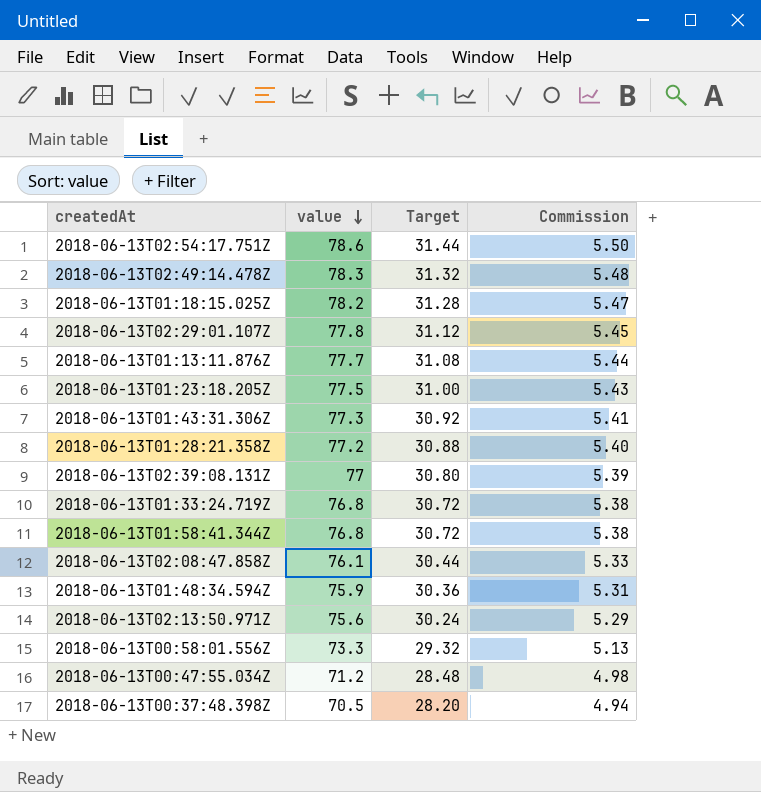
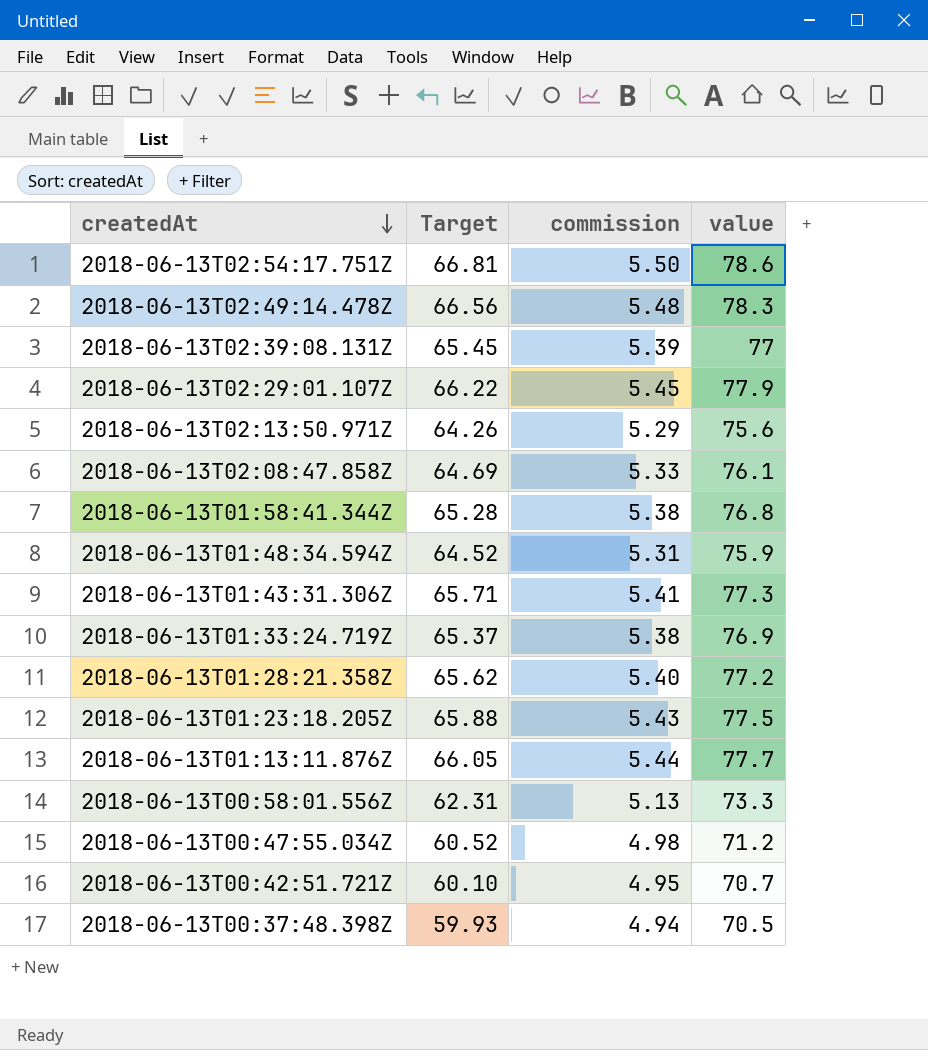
row order: value descending -> createdAt descending
column Target | formula: [value] * 0.4 -> [value] * 0.85
column name: Commission -> commission
column value | position: 2 -> 4
row 2018-06-13T01:18:15.025Z: 78.2 | 31.28 | 5.47 -> none
2018-06-13T02:29:01.107Z | value: 77.8 -> 77.9
2018-06-13T01:33:24.719Z | value: 76.8 -> 76.9
row 2018-06-13T00:42:51.721Z: none -> 60.10 | 4.95 | 70.7

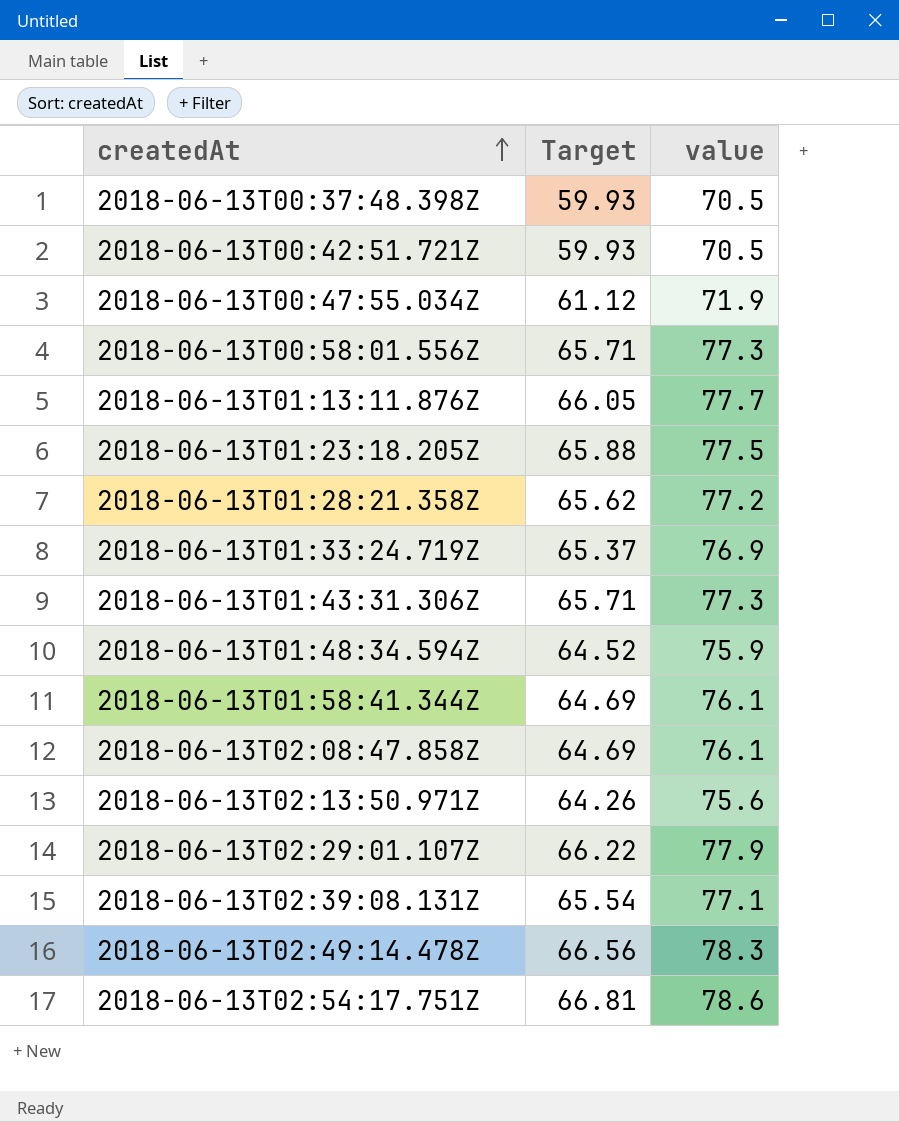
row order: createdAt descending -> createdAt ascending
column commission | formula: [value] * 0.07 -> none
2018-06-13T00:42:51.721Z | Target: 60.10 -> 59.93
2018-06-13T00:42:51.721Z | value: 70.7 -> 70.5
2018-06-13T00:47:55.034Z | Target: 60.52 -> 61.12
2018-06-13T00:47:55.034Z | value: 71.2 -> 71.9
2018-06-13T00:58:01.556Z | Target: 62.31 -> 65.71
2018-06-13T00:58:01.556Z | value: 73.3 -> 77.3
2018-06-13T01:58:41.344Z | Target: 65.28 -> 64.69
2018-06-13T01:58:41.344Z | value: 76.8 -> 76.1
2018-06-13T02:39:08.131Z | Target: 65.45 -> 65.54
2018-06-13T02:39:08.131Z | value: 77 -> 77.1

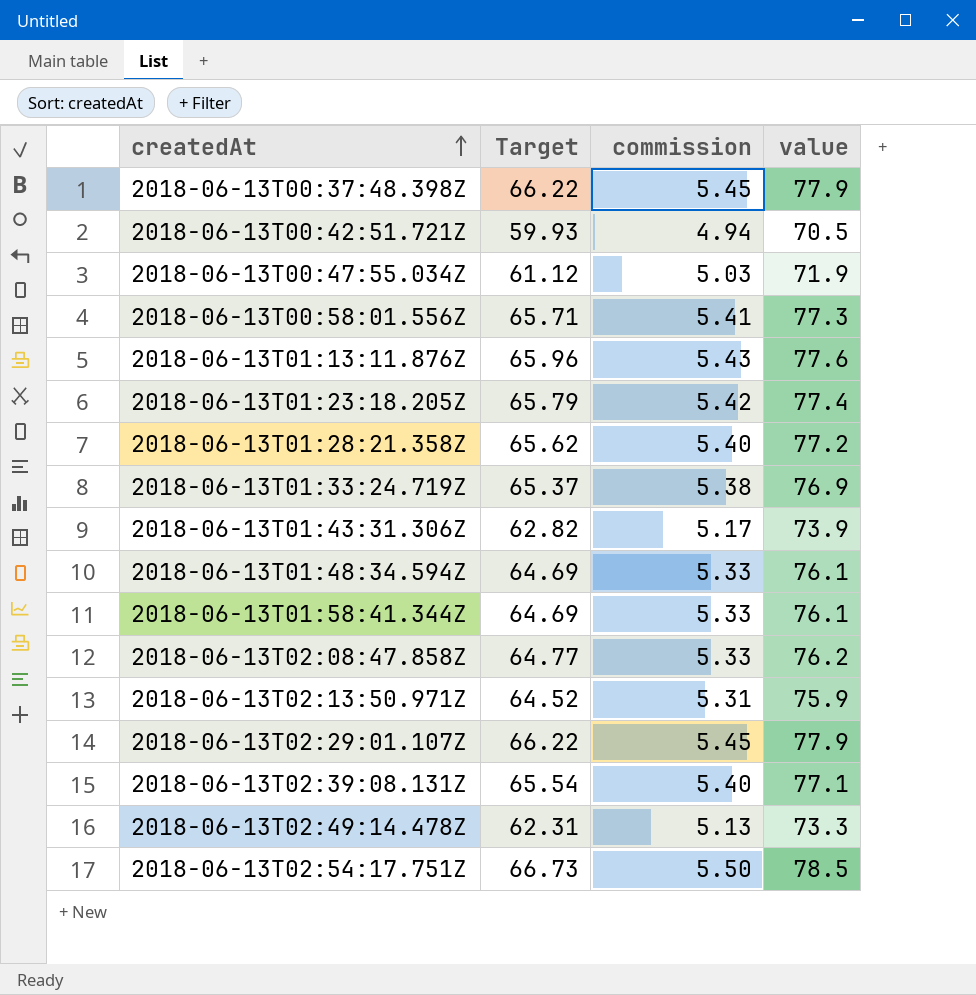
column commission | formula: none -> [value] * 0.07
2018-06-13T00:37:48.398Z | Target: 59.93 -> 66.22
2018-06-13T00:37:48.398Z | value: 70.5 -> 77.9
2018-06-13T01:13:11.876Z | Target: 66.05 -> 65.96
2018-06-13T01:13:11.876Z | value: 77.7 -> 77.6
2018-06-13T01:23:18.205Z | Target: 65.88 -> 65.79
2018-06-13T01:23:18.205Z | value: 77.5 -> 77.4
2018-06-13T01:43:31.306Z | Target: 65.71 -> 62.82
2018-06-13T01:43:31.306Z | value: 77.3 -> 73.9
2018-06-13T01:48:34.594Z | Target: 64.52 -> 64.69
2018-06-13T01:48:34.594Z | value: 75.9 -> 76.1
2018-06-13T02:08:47.858Z | Target: 64.69 -> 64.77
2018-06-13T02:08:47.858Z | value: 76.1 -> 76.2
2018-06-13T02:13:50.971Z | Target: 64.26 -> 64.52
2018-06-13T02:13:50.971Z | value: 75.6 -> 75.9
2018-06-13T02:49:14.478Z | Target: 66.56 -> 62.31
2018-06-13T02:49:14.478Z | value: 78.3 -> 73.3
2018-06-13T02:54:17.751Z | Target: 66.81 -> 66.73
2018-06-13T02:54:17.751Z | value: 78.6 -> 78.5

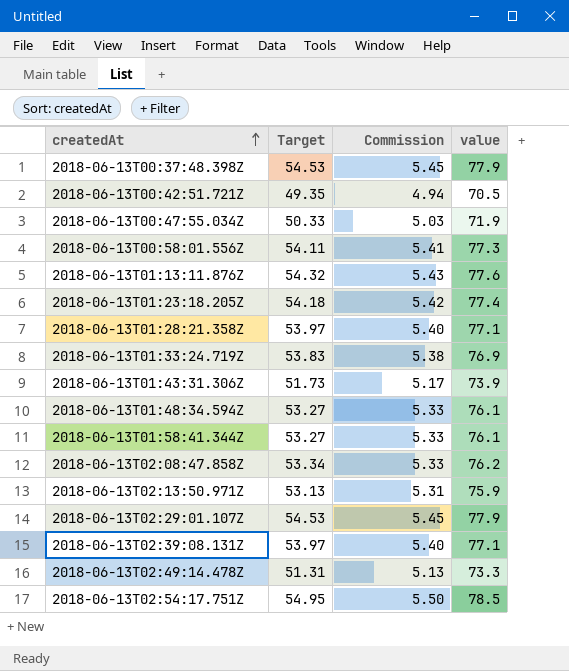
column Target | formula: [value] * 0.85 -> [value] * 0.7
column name: commission -> Commission
2018-06-13T01:28:21.358Z | value: 77.2 -> 77.1

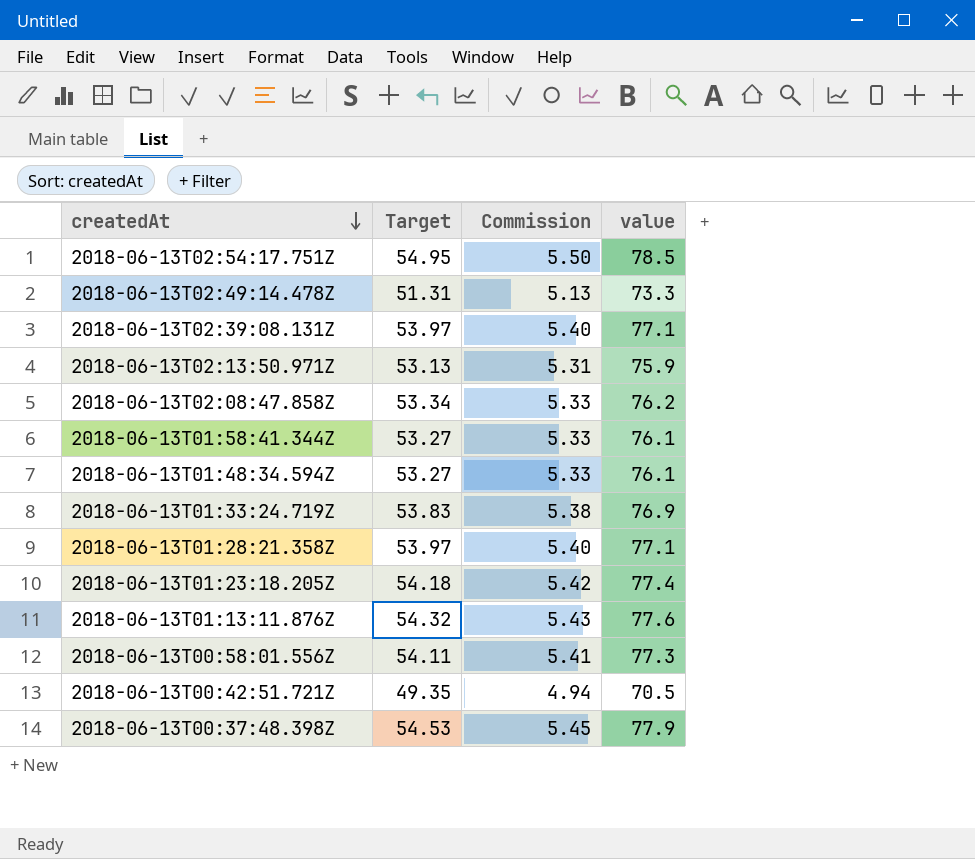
row order: createdAt ascending -> createdAt descending
row 2018-06-13T00:47:55.034Z: 50.33 | 5.03 | 71.9 -> none
row 2018-06-13T01:43:31.306Z: 51.73 | 5.17 | 73.9 -> none
row 2018-06-13T02:29:01.107Z: 54.53 | 5.45 | 77.9 -> none

